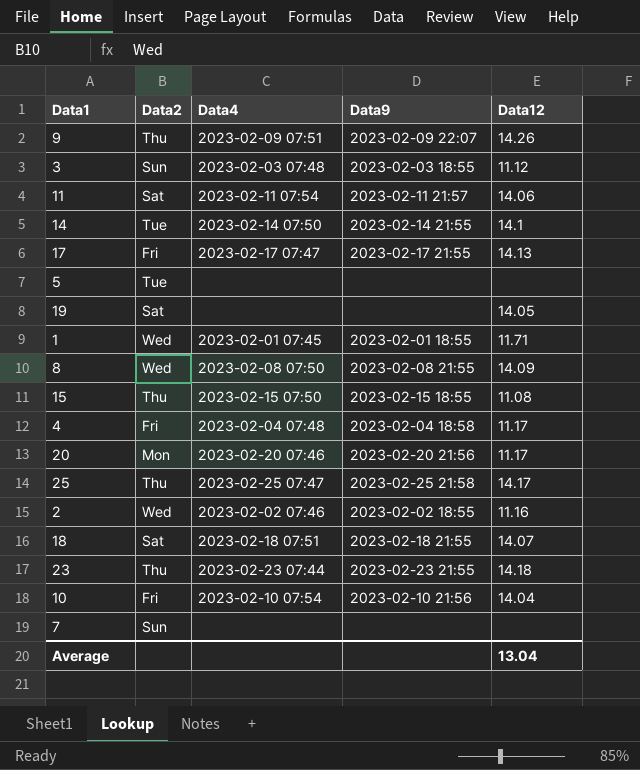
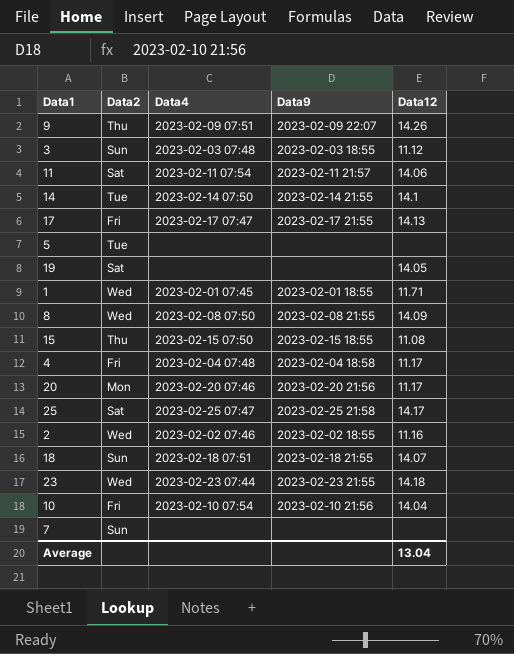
25 | Data2: Thu -> Sat
18 | Data2: Sat -> Sun
23 | Data2: Thu -> Wed

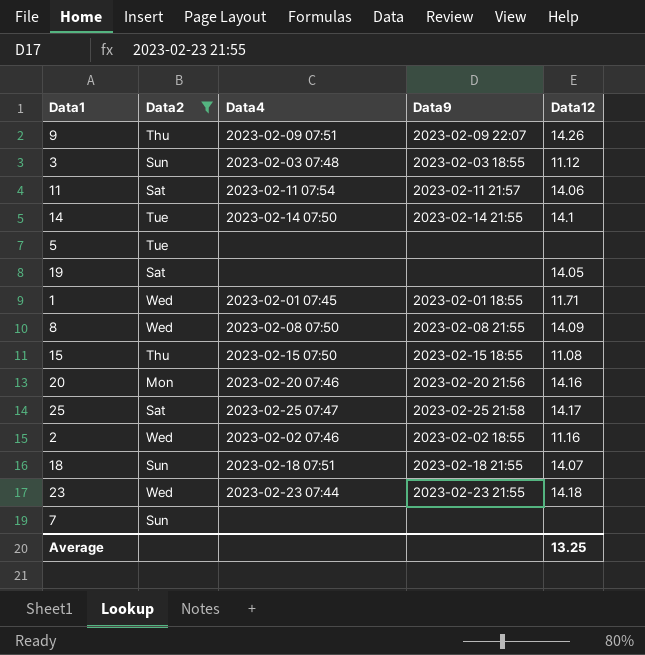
filter: none -> Data2 != Fri
20 | Data12: 11.17 -> 14.16
Average | Data12: 13.04 -> 13.25

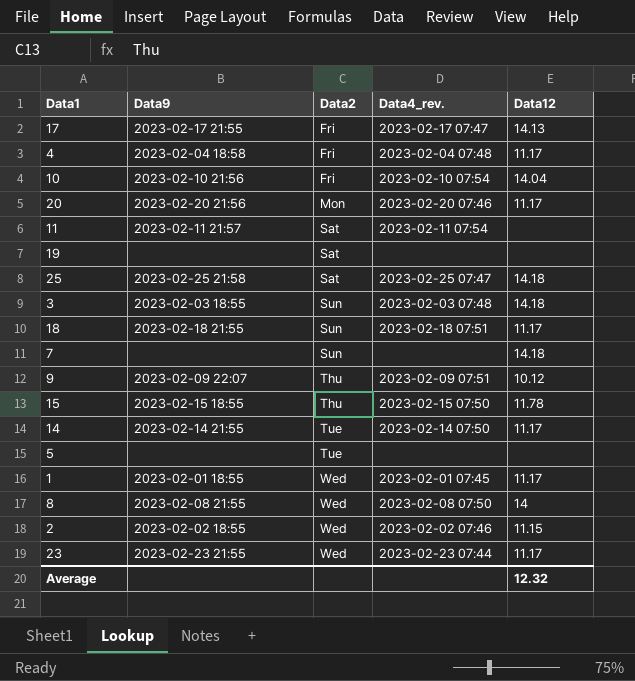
filter: Data2 != Fri -> none
row order: none -> Data2 ascending
column Data9 | position: 4 -> 2
column name: Data4 -> Data4_rev.
20 | Data12: 14.16 -> 11.17
11 | Data12: 14.06 -> none
19 | Data12: 14.05 -> none
25 | Data12: 14.17 -> 14.18
3 | Data12: 11.12 -> 14.18
18 | Data12: 14.07 -> 11.17
7 | Data12: none -> 14.18
9 | Data12: 14.26 -> 10.12
15 | Data12: 11.08 -> 11.78
14 | Data12: 14.1 -> 11.17
1 | Data12: 11.71 -> 11.17
8 | Data12: 14.09 -> 14
2 | Data12: 11.16 -> 11.15
23 | Data12: 14.18 -> 11.17
Average | Data12: 13.25 -> 12.32

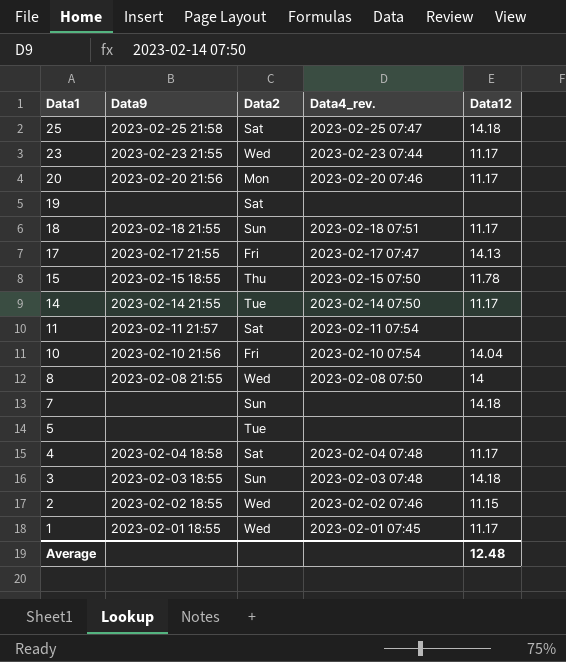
row order: Data2 ascending -> Data1 descending
row 9: 2023-02-09 22:07 | Thu | 2023-02-09 07:51 | 10.12 -> none
4 | Data2: Fri -> Sat
Average | Data12: 12.32 -> 12.48

